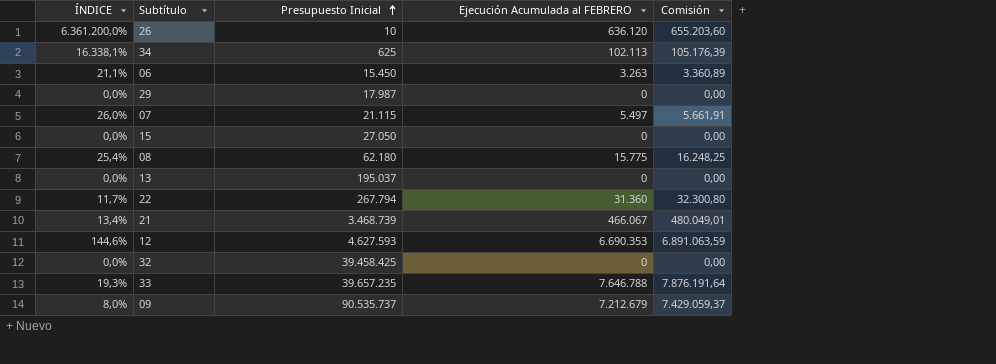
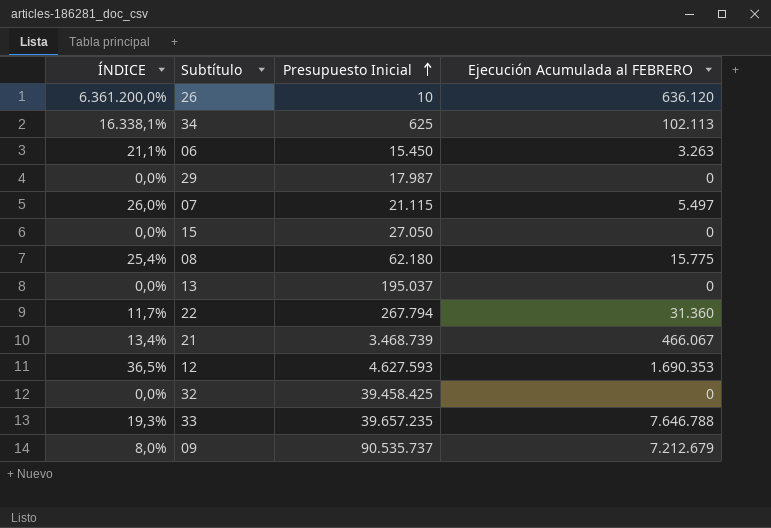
column Comisión | formula: [Ejecución Acumulada al FEBRERO] * 1,03 -> none
12 | ÍNDICE: 144,6% -> 36,5%
12 | Ejecución Acumulada al FEBRERO: 6.690.353 -> 1.690.353

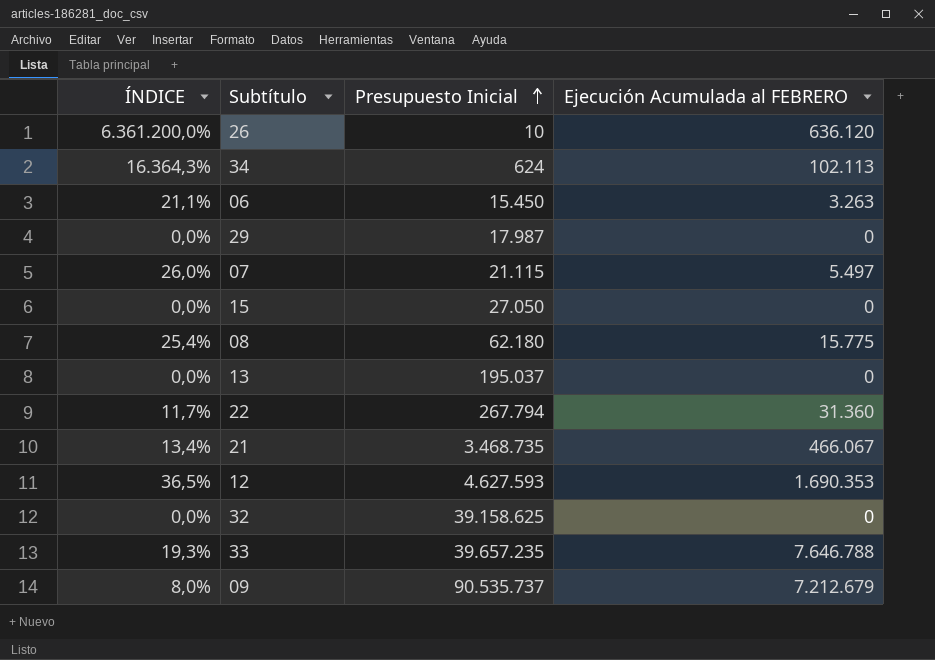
34 | ÍNDICE: 16.338,1% -> 16.364,3%
34 | Presupuesto Inicial: 625 -> 624
21 | Presupuesto Inicial: 3.468.739 -> 3.468.735
32 | Presupuesto Inicial: 39.458.425 -> 39.158.625

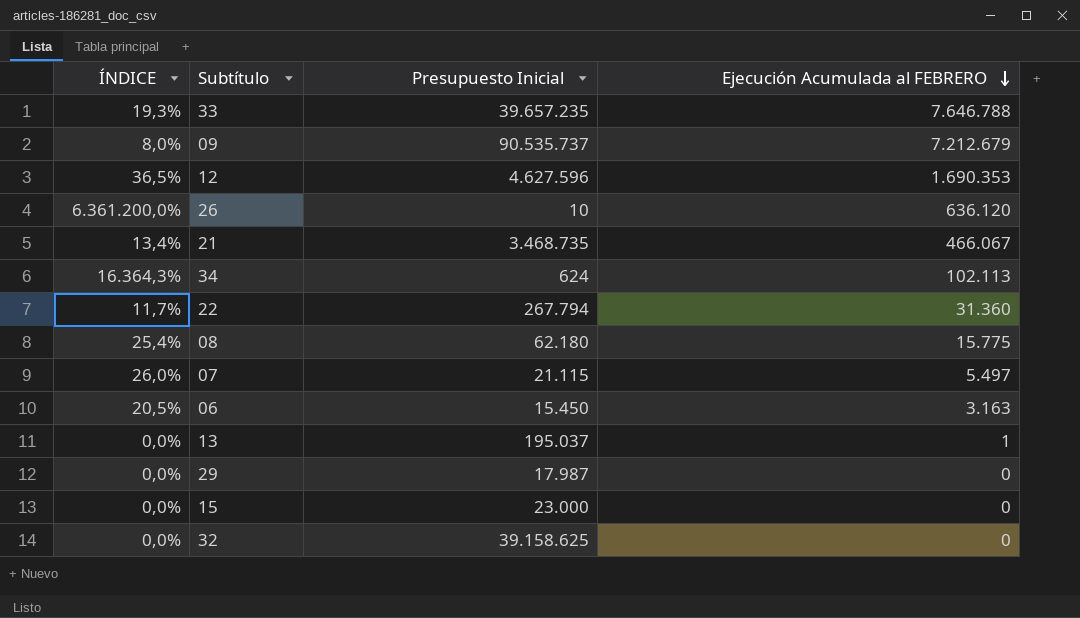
row order: Presupuesto Inicial ascending -> Ejecución Acumulada al FEBRERO descending
12 | Presupuesto Inicial: 4.627.593 -> 4.627.596
06 | ÍNDICE: 21,1% -> 20,5%
06 | Ejecución Acumulada al FEBRERO: 3.263 -> 3.163
13 | Ejecución Acumulada al FEBRERO: 0 -> 1
15 | Presupuesto Inicial: 27.050 -> 23.000

